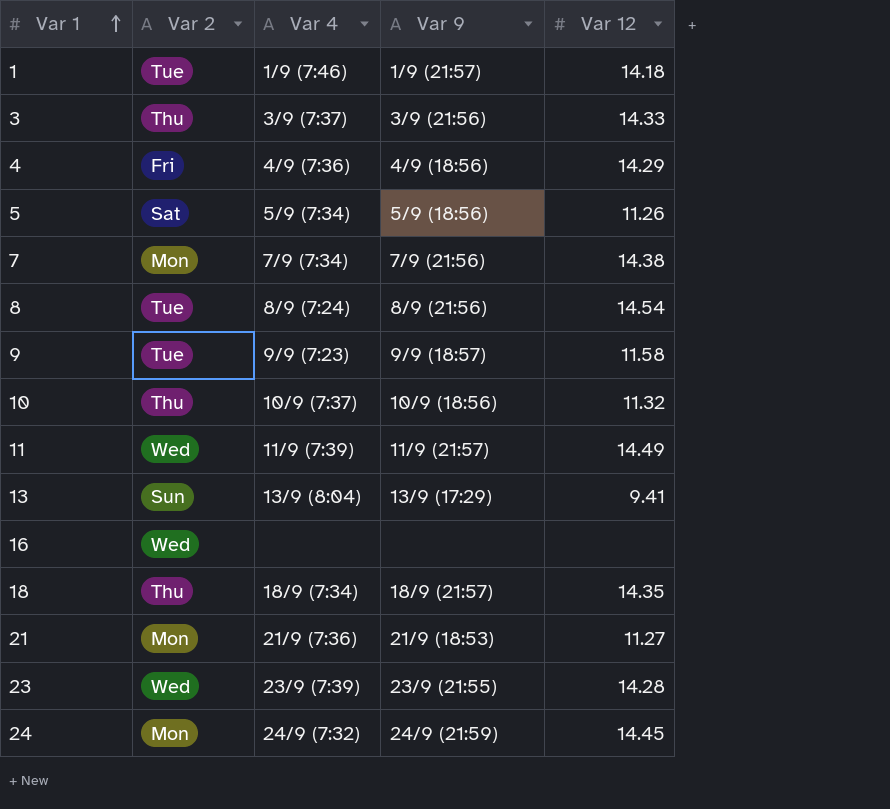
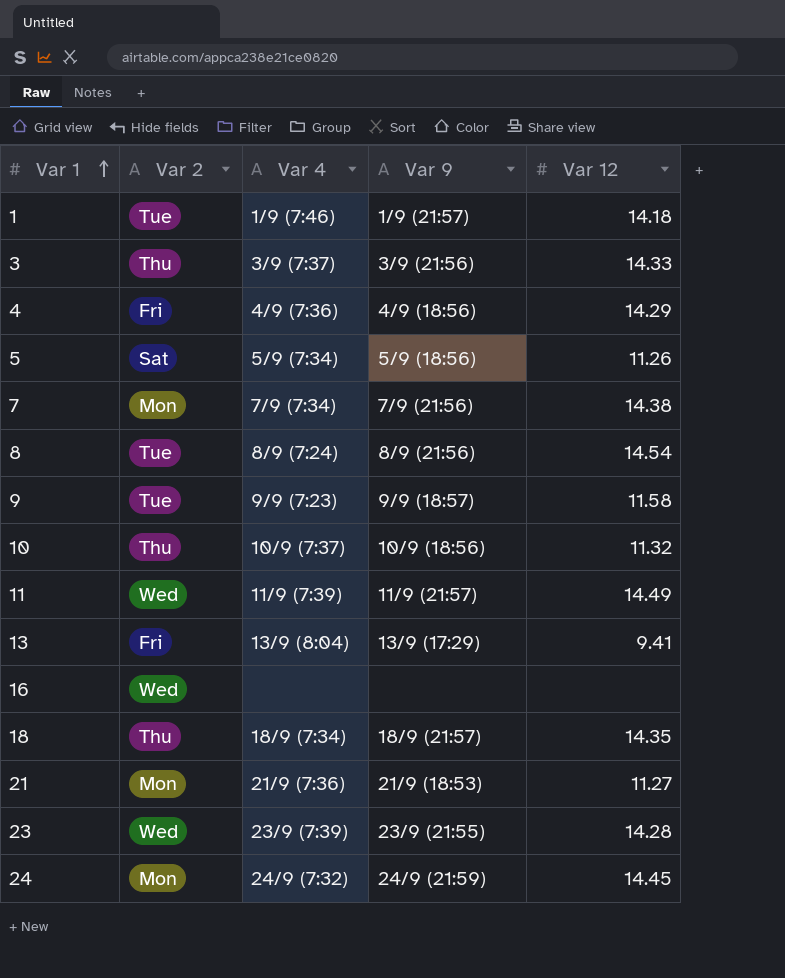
13 | Var 2: Sun -> Fri

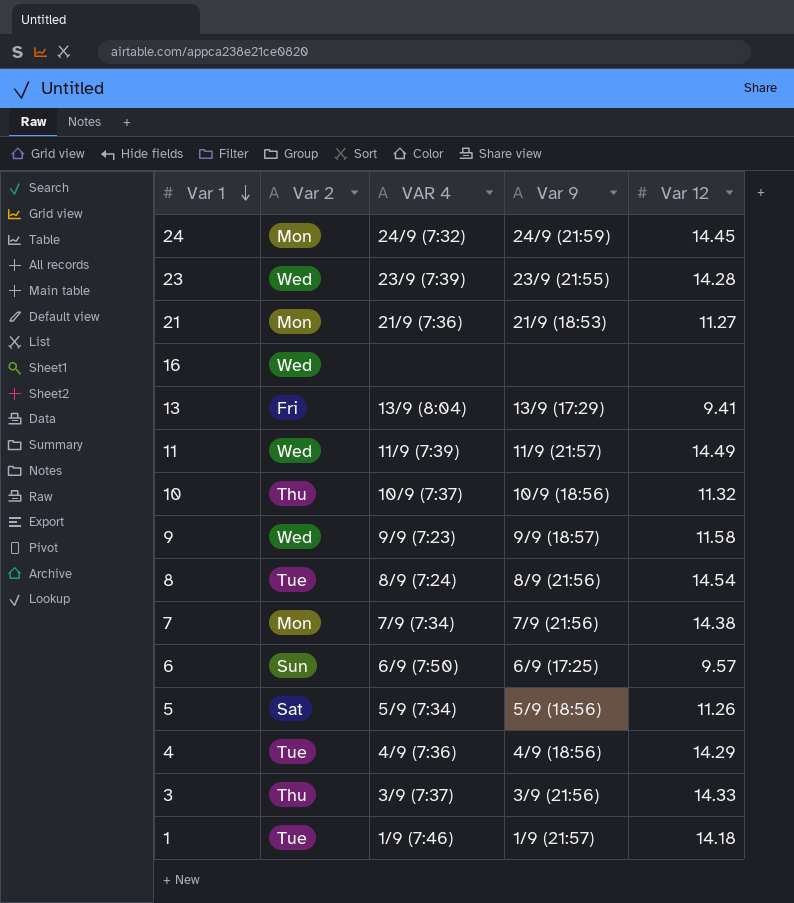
row order: Var 1 ascending -> Var 1 descending
column name: Var 4 -> VAR 4
row 18: Thu | 18/9 (7:34) | 18/9 (21:57) | 14.35 -> none
9 | Var 2: Tue -> Wed
row 6: none -> Sun | 6/9 (7:50) | 6/9 (17:25) | 9.57
4 | Var 2: Fri -> Tue

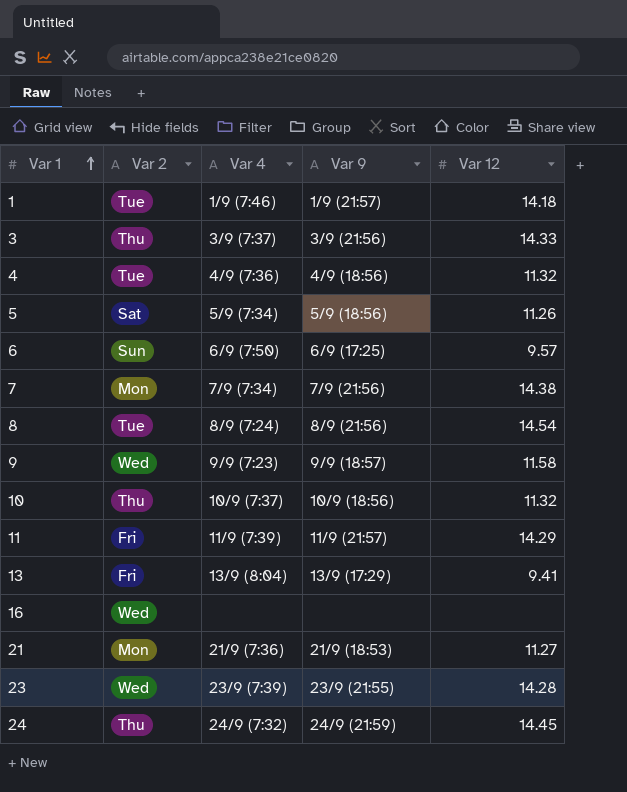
row order: Var 1 descending -> Var 1 ascending
column name: VAR 4 -> Var 4
4 | Var 12: 14.29 -> 11.32
11 | Var 2: Wed -> Fri
11 | Var 12: 14.49 -> 14.29
24 | Var 2: Mon -> Thu

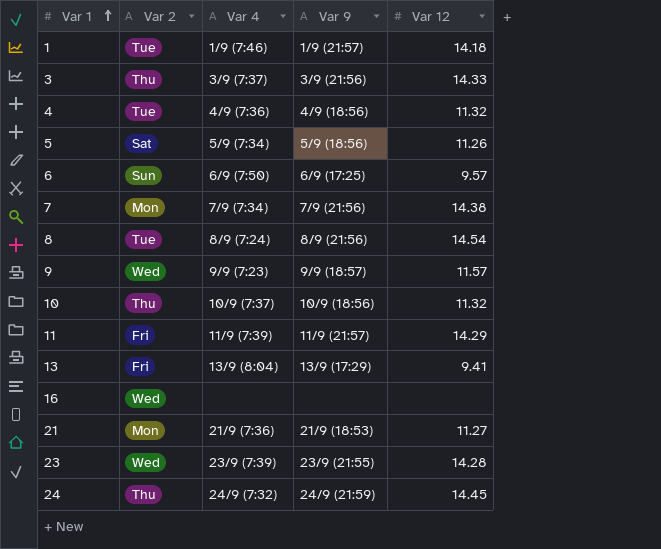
9 | Var 12: 11.58 -> 11.57

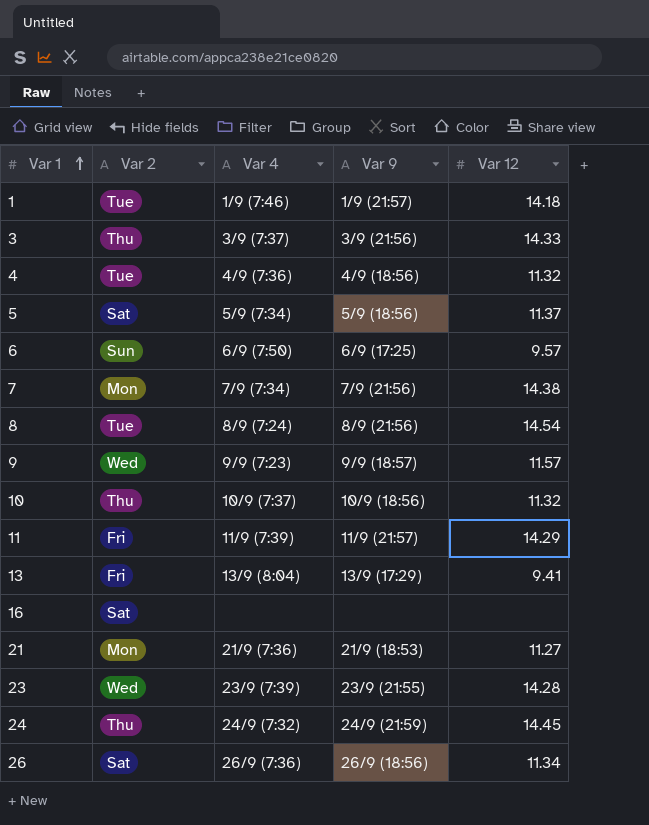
5 | Var 12: 11.26 -> 11.37
16 | Var 2: Wed -> Sat
row 26: none -> Sat | 26/9 (7:36) | 26/9 (18:56) | 11.34

